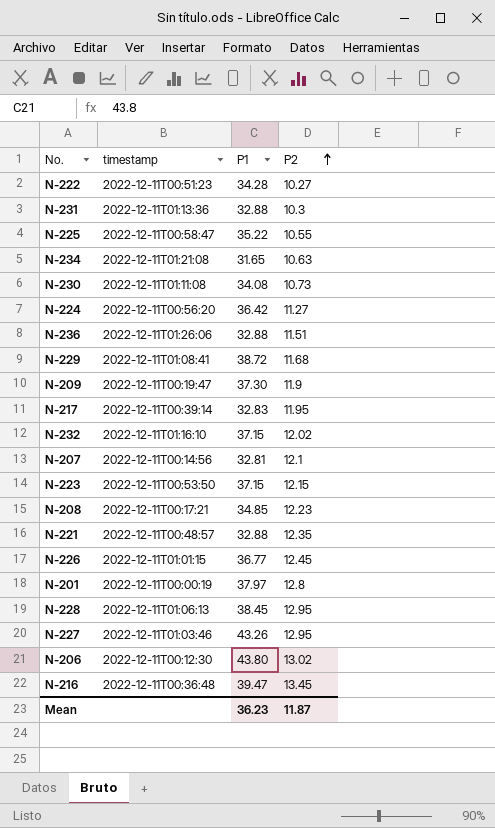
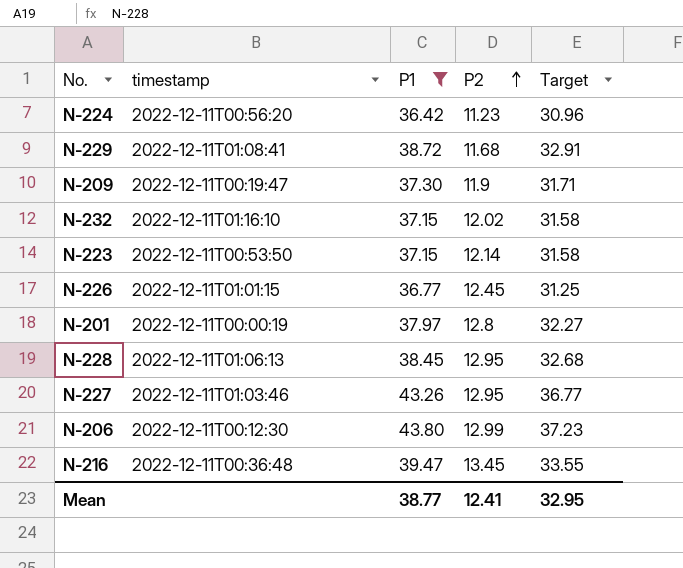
filter: none -> P1 >= 36.42
column Target | formula: none -> [P1] * 0.85
N-224 | P2: 11.27 -> 11.23
N-223 | P2: 12.15 -> 12.14
N-206 | P2: 13.02 -> 12.99
Mean | P1: 36.23 -> 38.77
Mean | P2: 11.87 -> 12.41

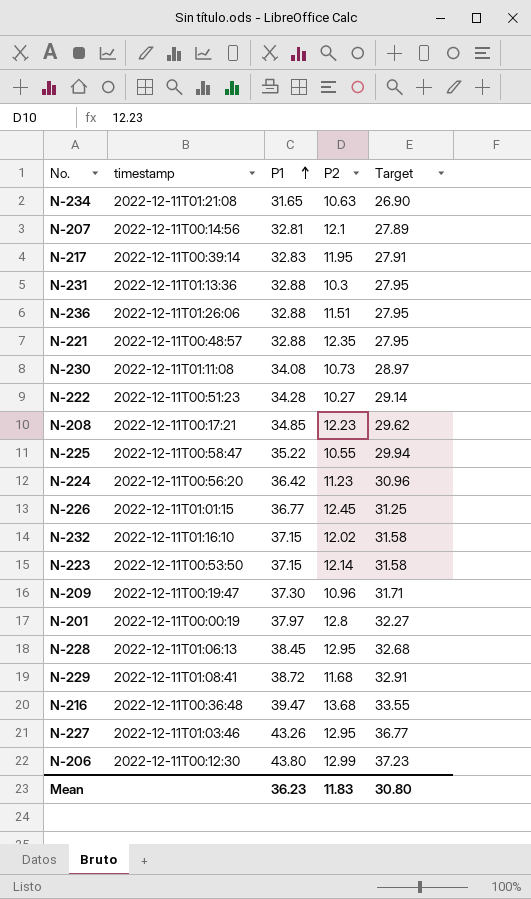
filter: P1 >= 36.42 -> none
row order: P2 ascending -> P1 ascending
N-209 | P2: 11.9 -> 10.96
N-216 | P2: 13.45 -> 13.68
Mean | P1: 38.77 -> 36.23
Mean | P2: 12.41 -> 11.83
Mean | Target: 32.95 -> 30.80

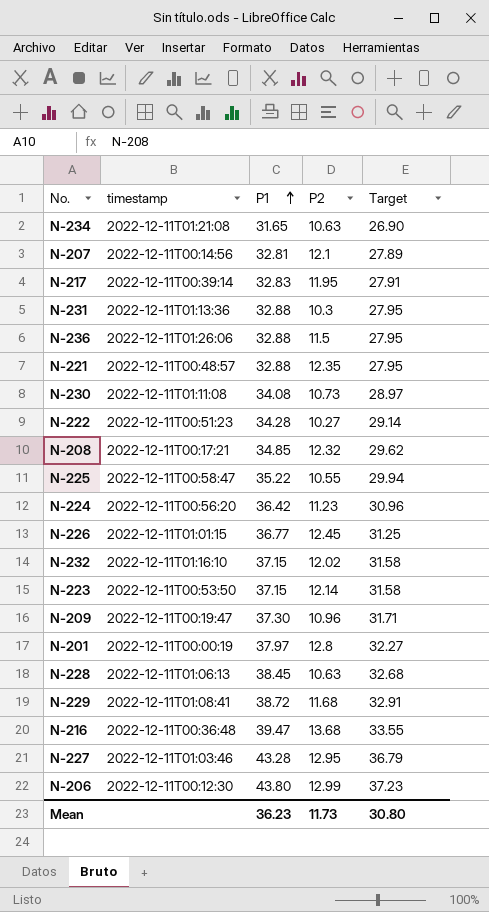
N-236 | P2: 11.51 -> 11.5
N-208 | P2: 12.23 -> 12.32
N-228 | P2: 12.95 -> 10.63
N-227 | P1: 43.26 -> 43.28
N-227 | Target: 36.77 -> 36.79
Mean | P2: 11.83 -> 11.73

